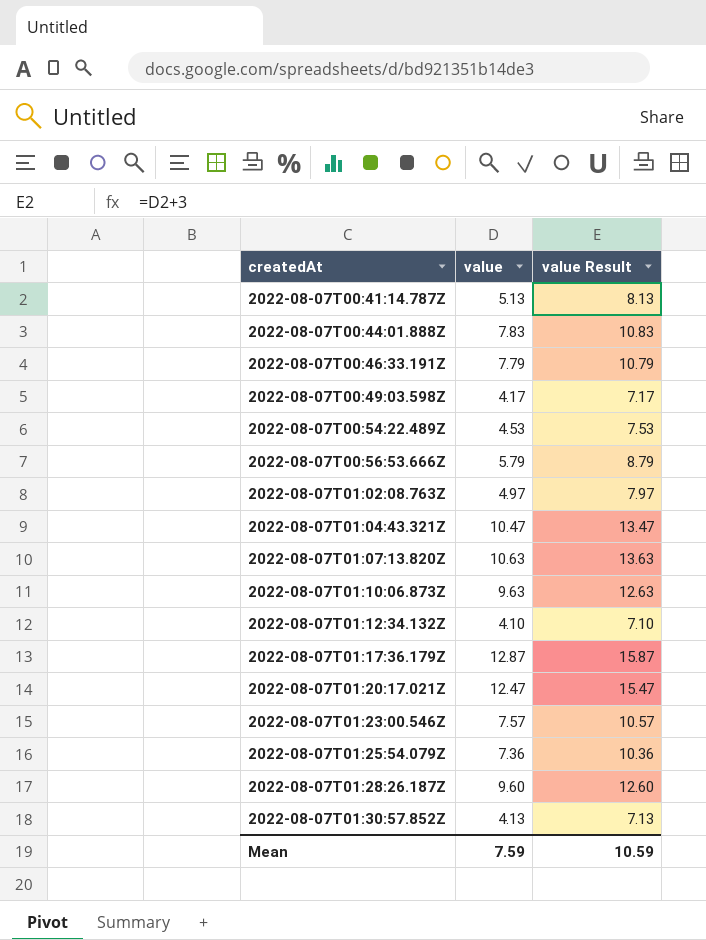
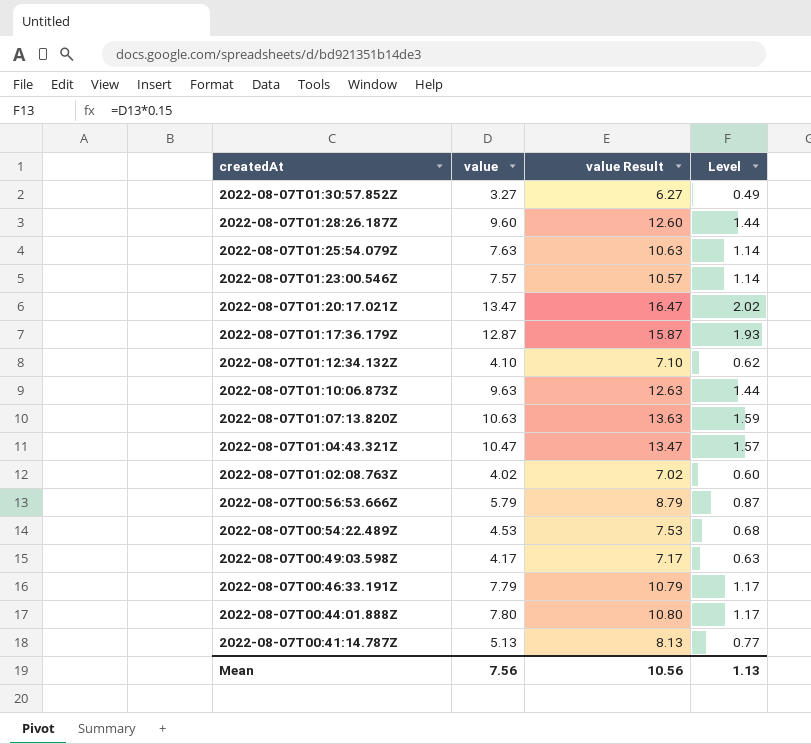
row order: createdAt ascending -> createdAt descending
column Level | formula: none -> [value] * 0.15
2022-08-07T01:30:57.852Z | value: 4.13 -> 3.27
2022-08-07T01:30:57.852Z | value Result: 7.13 -> 6.27
2022-08-07T01:25:54.079Z | value: 7.36 -> 7.63
2022-08-07T01:25:54.079Z | value Result: 10.36 -> 10.63
2022-08-07T01:20:17.021Z | value: 12.47 -> 13.47
2022-08-07T01:20:17.021Z | value Result: 15.47 -> 16.47
2022-08-07T01:02:08.763Z | value: 4.97 -> 4.02
2022-08-07T01:02:08.763Z | value Result: 7.97 -> 7.02
2022-08-07T00:44:01.888Z | value: 7.83 -> 7.80
2022-08-07T00:44:01.888Z | value Result: 10.83 -> 10.80
Mean | value: 7.59 -> 7.56
Mean | value Result: 10.59 -> 10.56

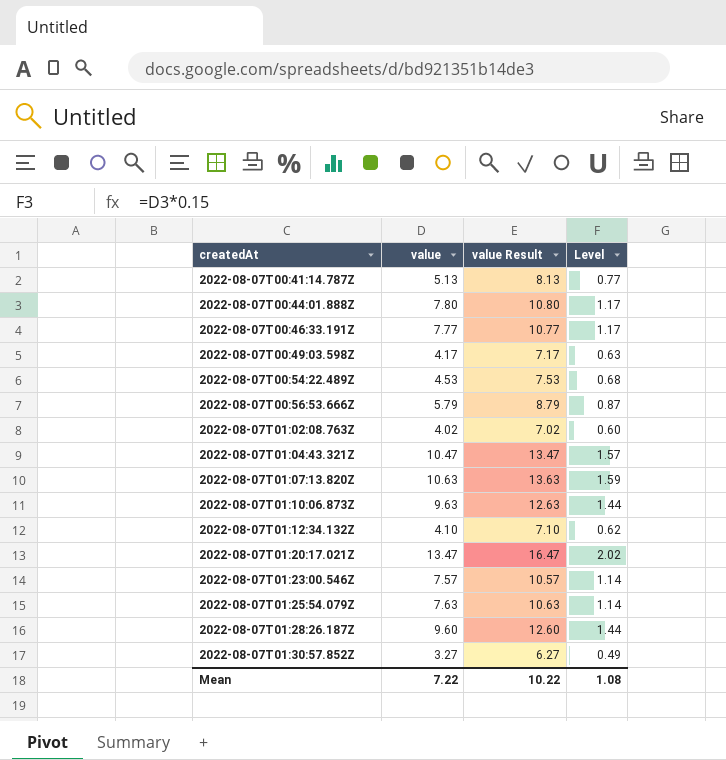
row order: createdAt descending -> createdAt ascending
row 2022-08-07T01:17:36.179Z: 12.87 | 15.87 | 1.93 -> none
2022-08-07T00:46:33.191Z | value: 7.79 -> 7.77
2022-08-07T00:46:33.191Z | value Result: 10.79 -> 10.77
Mean | value: 7.56 -> 7.22
Mean | value Result: 10.56 -> 10.22
Mean | Level: 1.13 -> 1.08

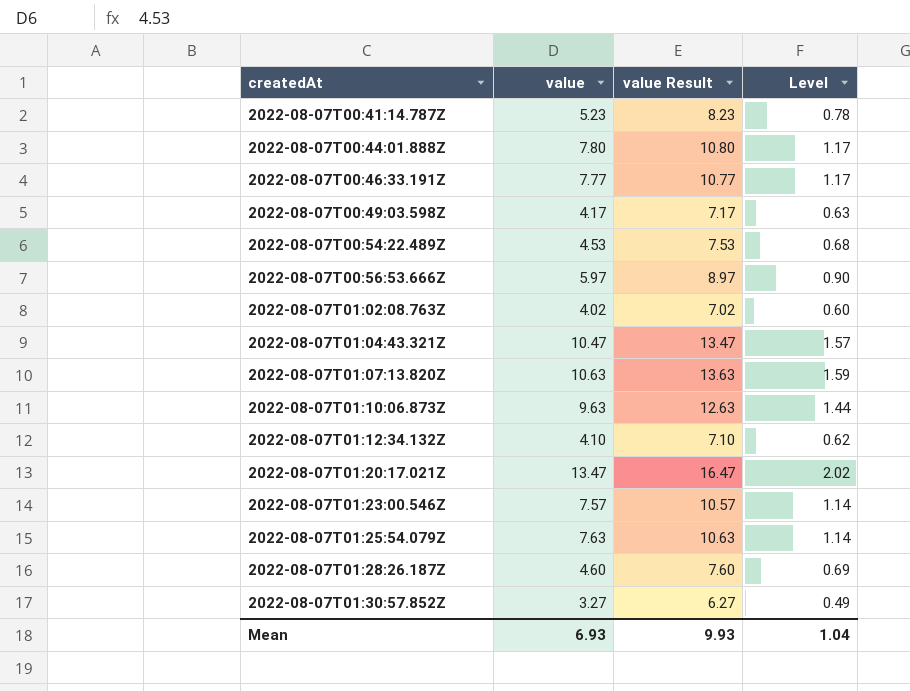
2022-08-07T00:41:14.787Z | value: 5.13 -> 5.23
2022-08-07T00:41:14.787Z | value Result: 8.13 -> 8.23
2022-08-07T00:41:14.787Z | Level: 0.77 -> 0.78
2022-08-07T00:56:53.666Z | value: 5.79 -> 5.97
2022-08-07T00:56:53.666Z | value Result: 8.79 -> 8.97
2022-08-07T00:56:53.666Z | Level: 0.87 -> 0.90
2022-08-07T01:28:26.187Z | value: 9.60 -> 4.60
2022-08-07T01:28:26.187Z | value Result: 12.60 -> 7.60
2022-08-07T01:28:26.187Z | Level: 1.44 -> 0.69
Mean | value: 7.22 -> 6.93
Mean | value Result: 10.22 -> 9.93
Mean | Level: 1.08 -> 1.04

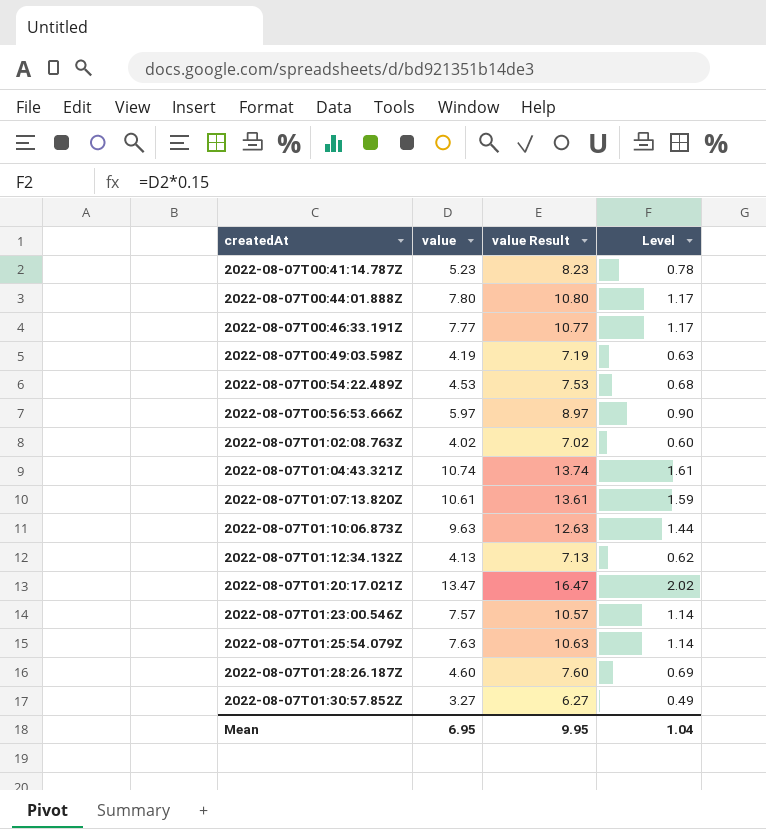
2022-08-07T00:49:03.598Z | value: 4.17 -> 4.19
2022-08-07T00:49:03.598Z | value Result: 7.17 -> 7.19
2022-08-07T01:04:43.321Z | value: 10.47 -> 10.74
2022-08-07T01:04:43.321Z | value Result: 13.47 -> 13.74
2022-08-07T01:04:43.321Z | Level: 1.57 -> 1.61
2022-08-07T01:07:13.820Z | value: 10.63 -> 10.61
2022-08-07T01:07:13.820Z | value Result: 13.63 -> 13.61
2022-08-07T01:12:34.132Z | value: 4.10 -> 4.13
2022-08-07T01:12:34.132Z | value Result: 7.10 -> 7.13
Mean | value: 6.93 -> 6.95
Mean | value Result: 9.93 -> 9.95

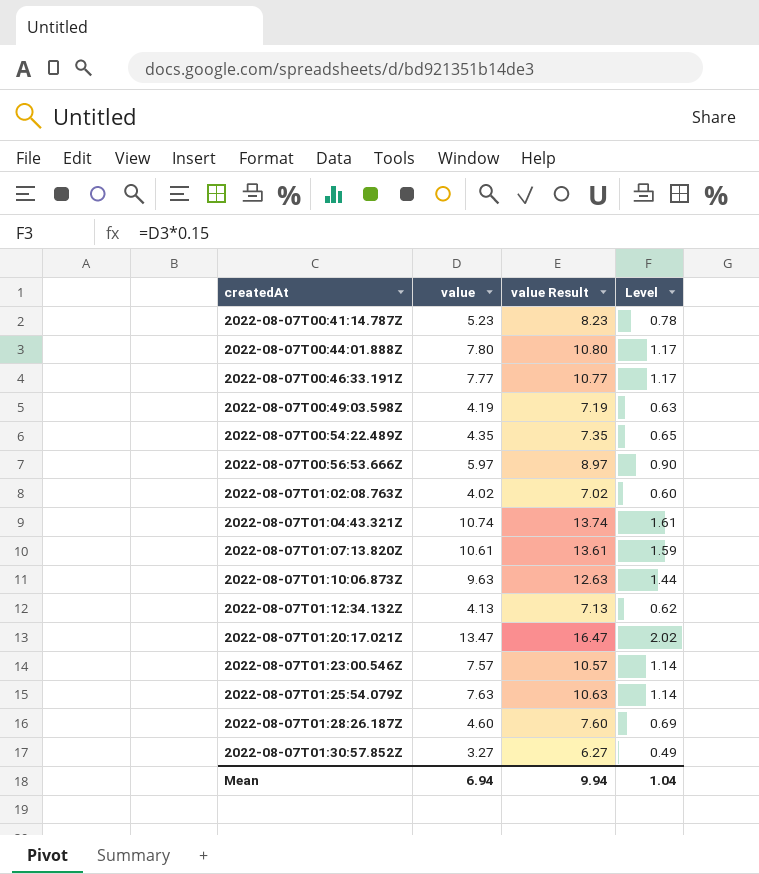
2022-08-07T00:54:22.489Z | value: 4.53 -> 4.35
2022-08-07T00:54:22.489Z | value Result: 7.53 -> 7.35
2022-08-07T00:54:22.489Z | Level: 0.68 -> 0.65
Mean | value: 6.95 -> 6.94
Mean | value Result: 9.95 -> 9.94

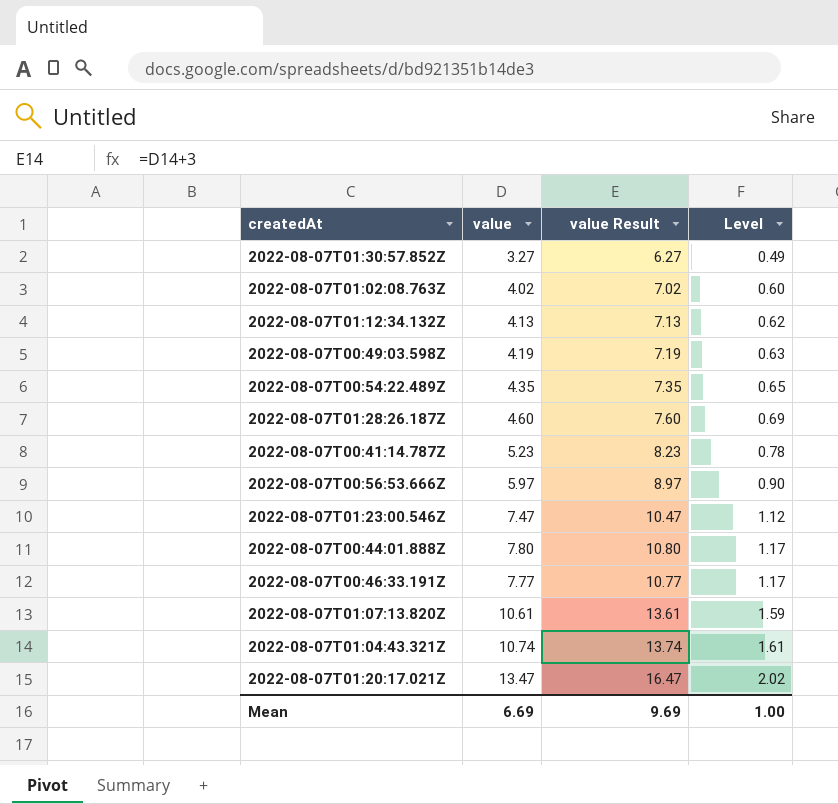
row order: createdAt ascending -> Level ascending
row 2022-08-07T01:10:06.873Z: 9.63 | 12.63 | 1.44 -> none
row 2022-08-07T01:25:54.079Z: 7.63 | 10.63 | 1.14 -> none
2022-08-07T01:23:00.546Z | value: 7.57 -> 7.47
2022-08-07T01:23:00.546Z | value Result: 10.57 -> 10.47
2022-08-07T01:23:00.546Z | Level: 1.14 -> 1.12
Mean | value: 6.94 -> 6.69
Mean | value Result: 9.94 -> 9.69
Mean | Level: 1.04 -> 1.00

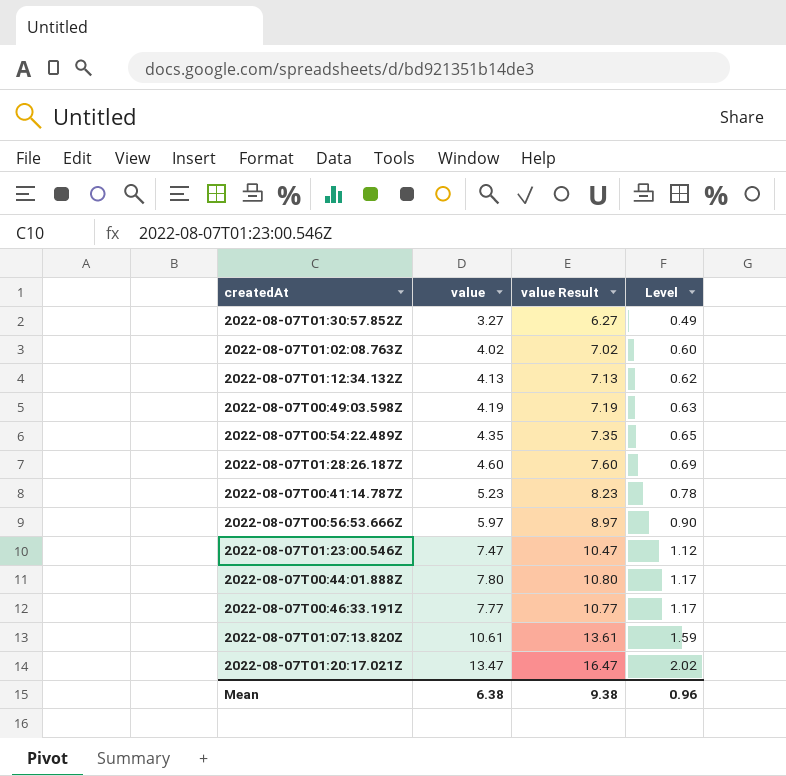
row 2022-08-07T01:04:43.321Z: 10.74 | 13.74 | 1.61 -> none
Mean | value: 6.69 -> 6.38
Mean | value Result: 9.69 -> 9.38
Mean | Level: 1.00 -> 0.96

